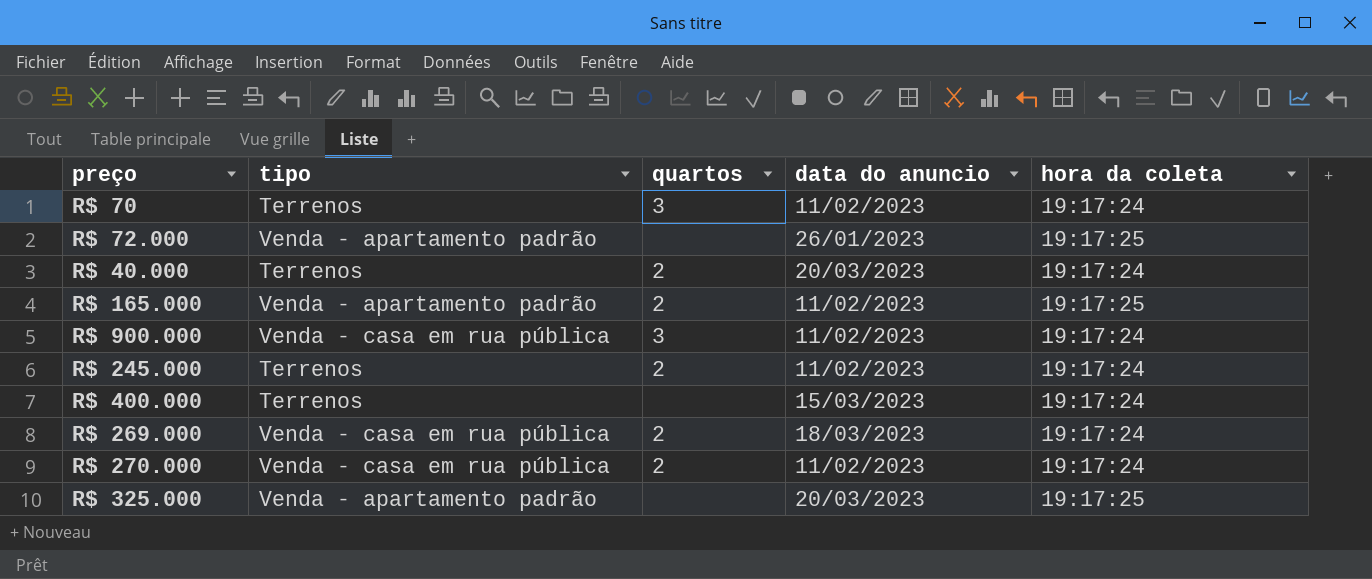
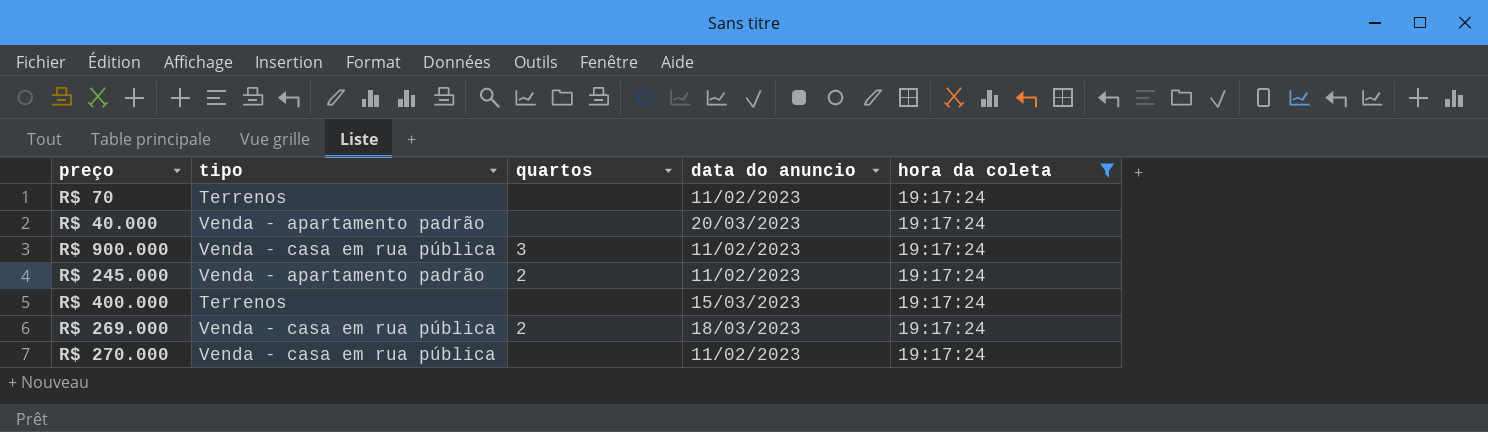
filter: none -> hora da coleta = 19:17:24
R$ 70 | quartos: 3 -> none
R$ 40.000 | tipo: Terrenos -> Venda - apartamento padrão
R$ 40.000 | quartos: 2 -> none
R$ 245.000 | tipo: Terrenos -> Venda - apartamento padrão
R$ 270.000 | quartos: 2 -> none

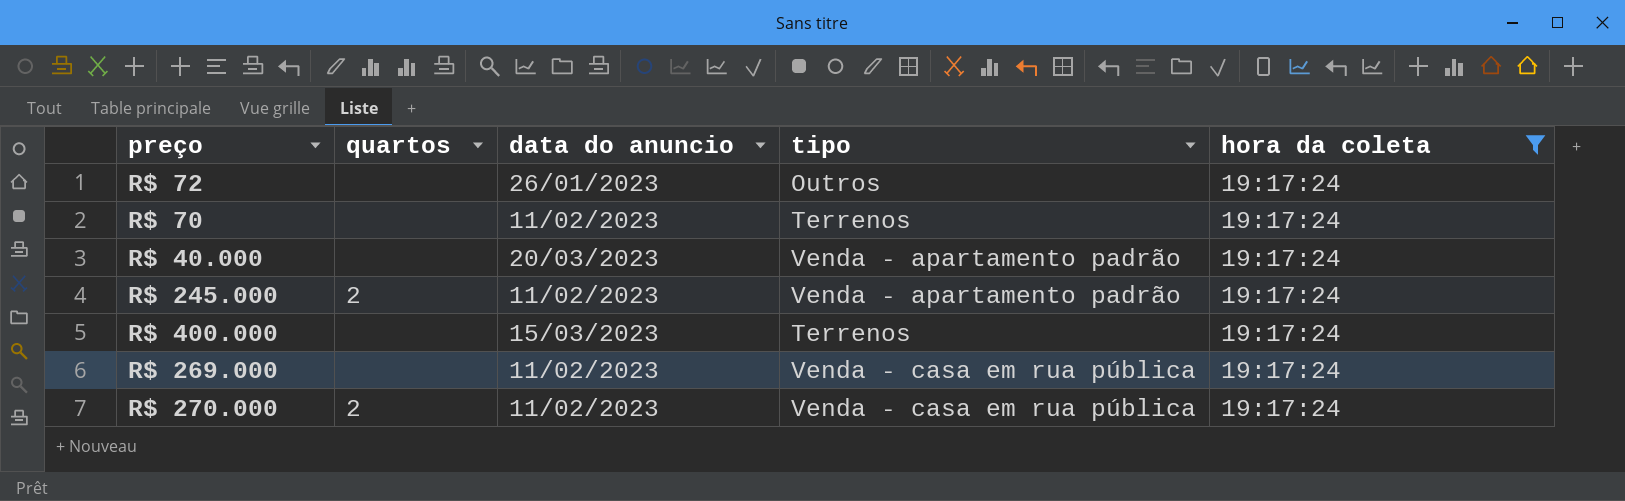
column tipo | position: 2 -> 4
row R$ 900.000: Venda - casa em rua pública | 3 | 11/02/2023 | 19:17:24 -> none
row R$ 72: none -> none | 26/01/2023 | Outros | 19:17:24
R$ 269.000 | quartos: 2 -> none
R$ 269.000 | data do anuncio: 18/03/2023 -> 11/02/2023
R$ 270.000 | quartos: none -> 2

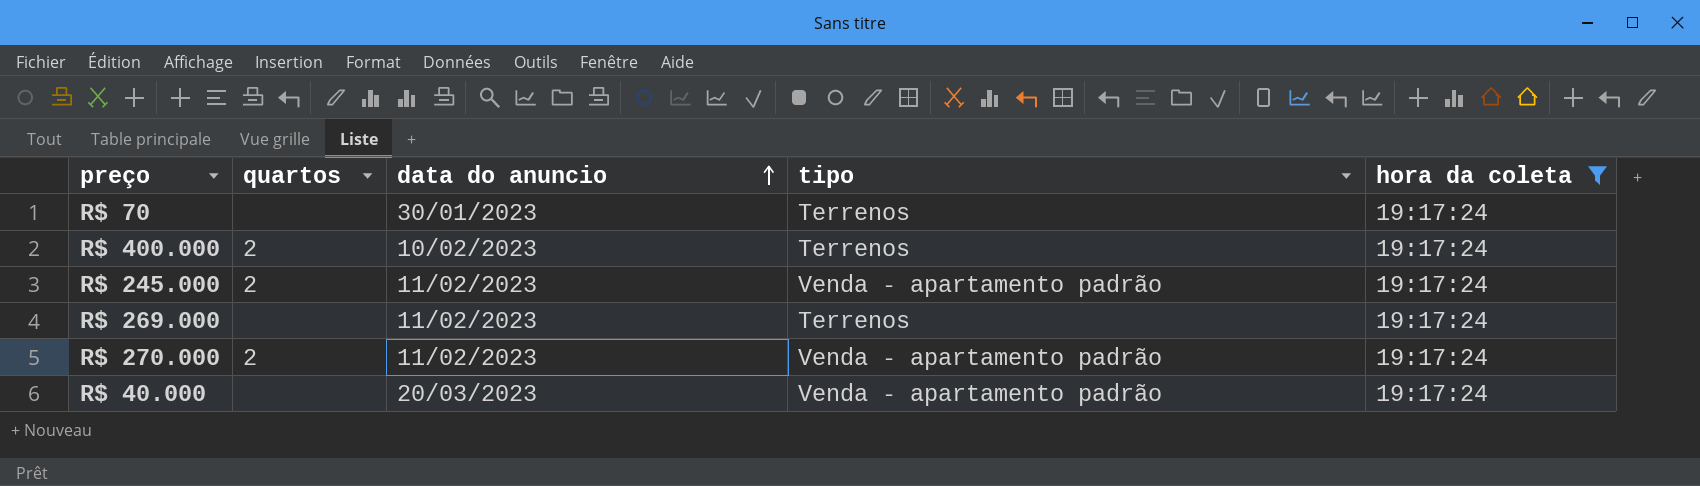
row order: none -> data do anuncio ascending
row R$ 72: none | 26/01/2023 | Outros | 19:17:24 -> none
R$ 70 | data do anuncio: 11/02/2023 -> 30/01/2023
R$ 400.000 | quartos: none -> 2
R$ 400.000 | data do anuncio: 15/03/2023 -> 10/02/2023
R$ 269.000 | tipo: Venda - casa em rua pública -> Terrenos
R$ 270.000 | tipo: Venda - casa em rua pública -> Venda - apartamento padrão

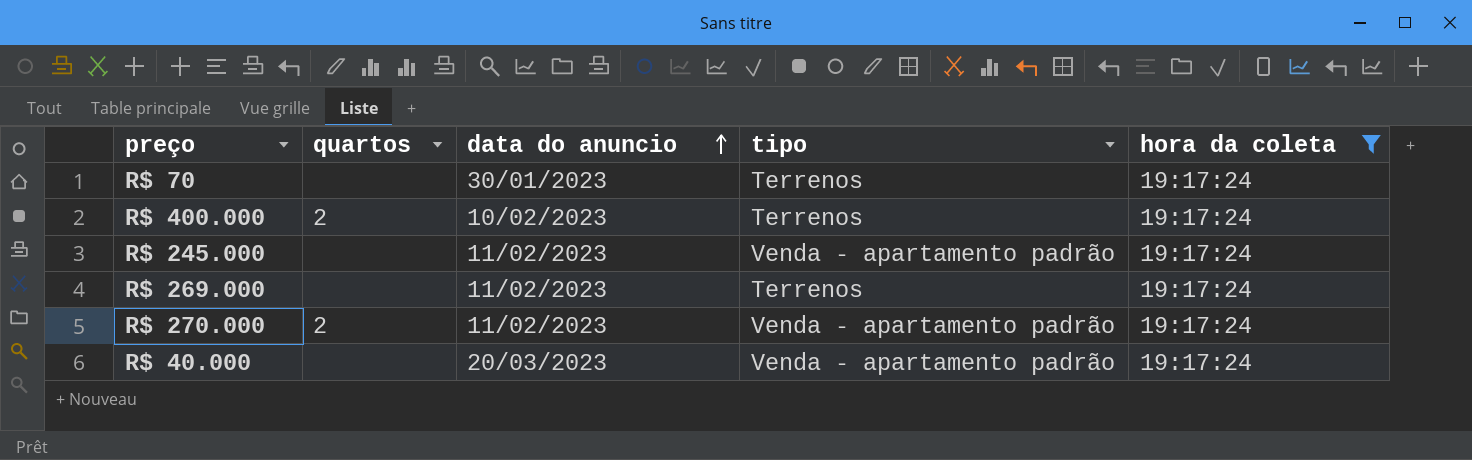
R$ 245.000 | quartos: 2 -> none

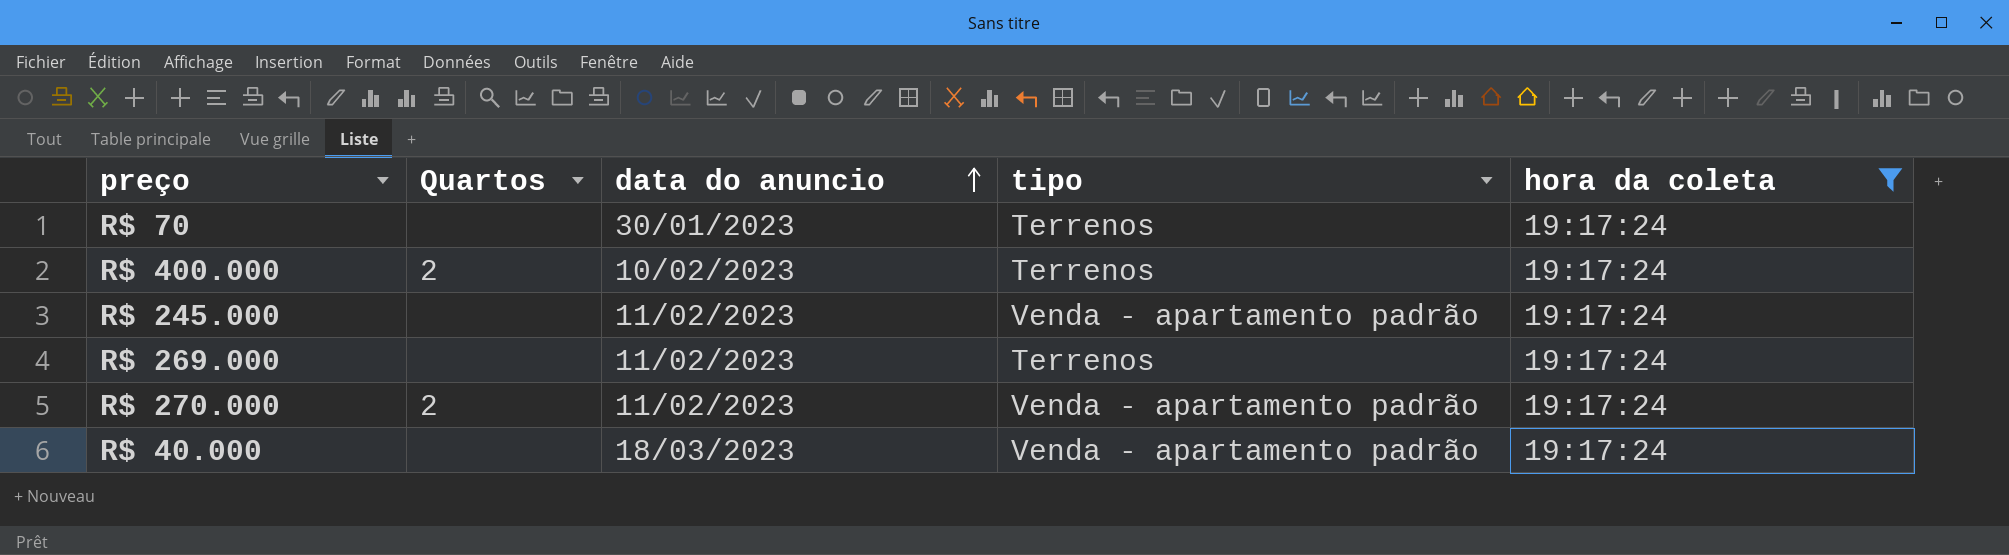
column name: quartos -> Quartos
R$ 40.000 | data do anuncio: 20/03/2023 -> 18/03/2023

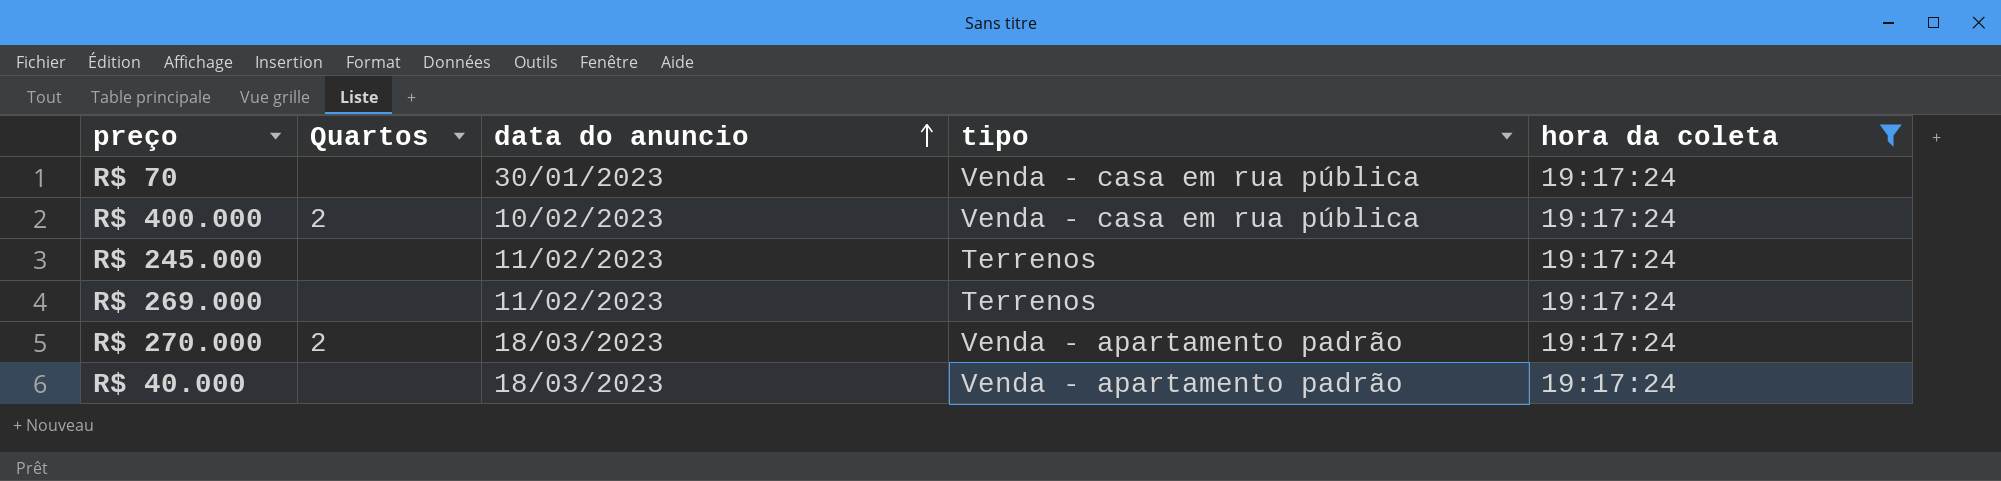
R$ 70 | tipo: Terrenos -> Venda - casa em rua pública
R$ 400.000 | tipo: Terrenos -> Venda - casa em rua pública
R$ 245.000 | tipo: Venda - apartamento padrão -> Terrenos
R$ 270.000 | data do anuncio: 11/02/2023 -> 18/03/2023

